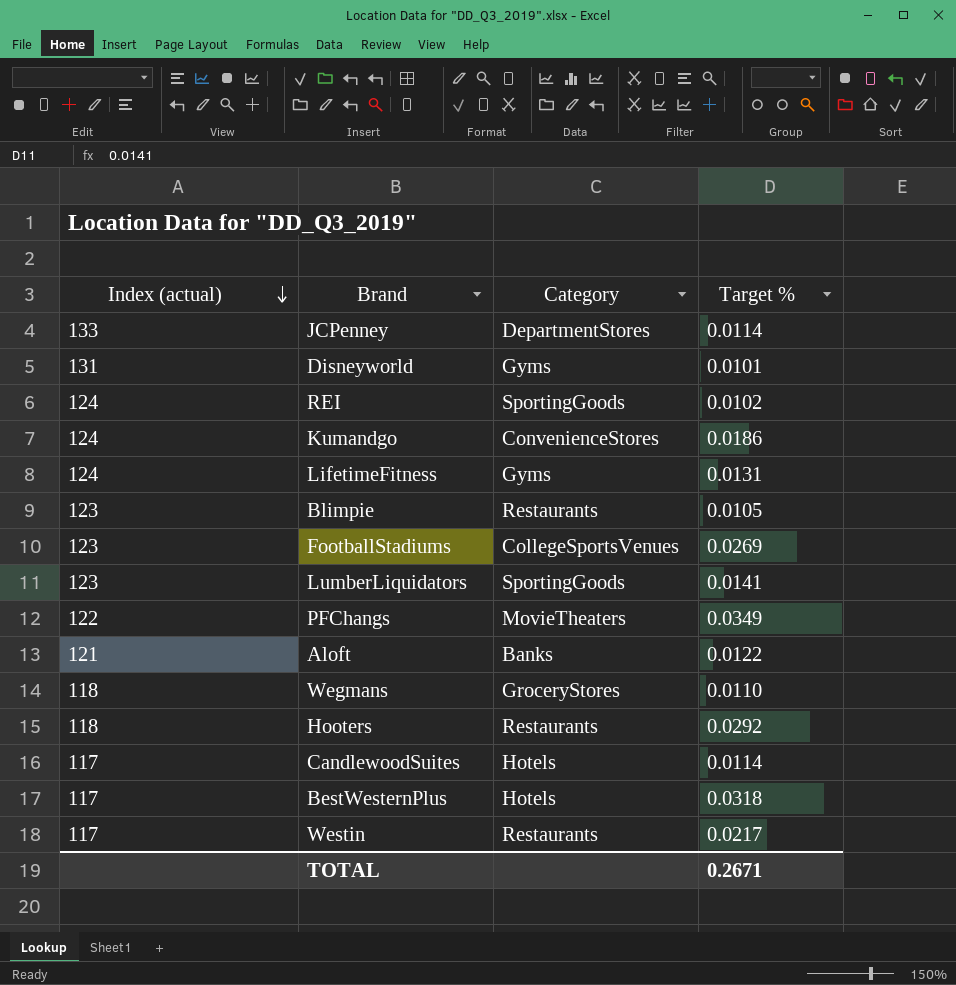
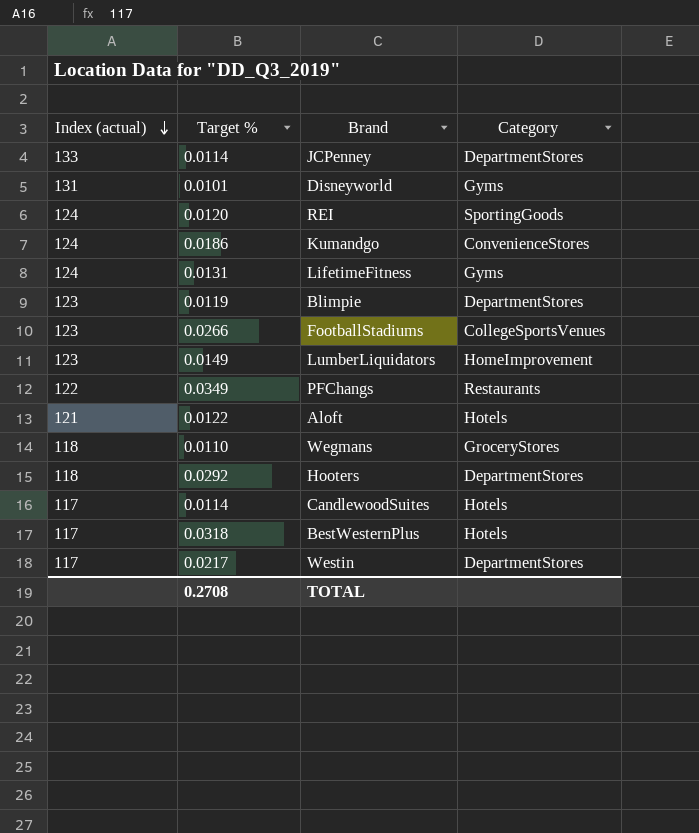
column Target % | position: 4 -> 2
REI | Target %: 0.0102 -> 0.0120
Blimpie | Target %: 0.0105 -> 0.0119
Blimpie | Category: Restaurants -> DepartmentStores
FootballStadiums | Target %: 0.0269 -> 0.0266
LumberLiquidators | Target %: 0.0141 -> 0.0149
LumberLiquidators | Category: SportingGoods -> HomeImprovement
PFChangs | Category: MovieTheaters -> Restaurants
Aloft | Category: Banks -> Hotels
Hooters | Category: Restaurants -> DepartmentStores
Westin | Category: Restaurants -> DepartmentStores
TOTAL | Target %: 0.2671 -> 0.2708

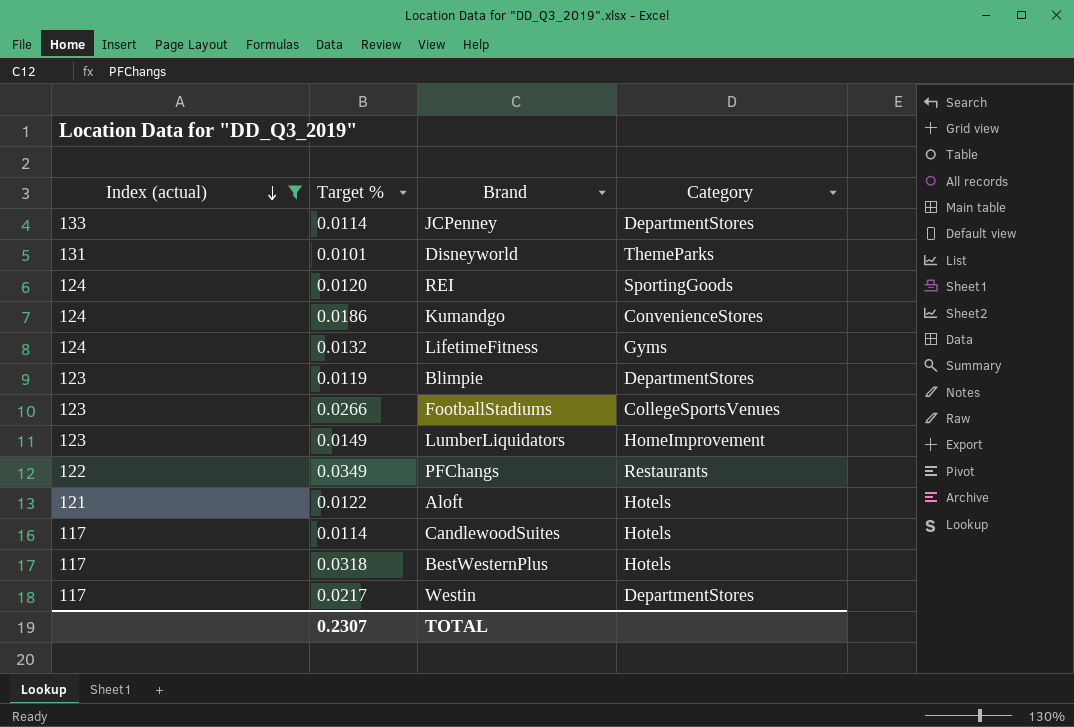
filter: none -> Index (actual) != 118
Disneyworld | Category: Gyms -> ThemeParks
LifetimeFitness | Target %: 0.0131 -> 0.0132
TOTAL | Target %: 0.2708 -> 0.2307

